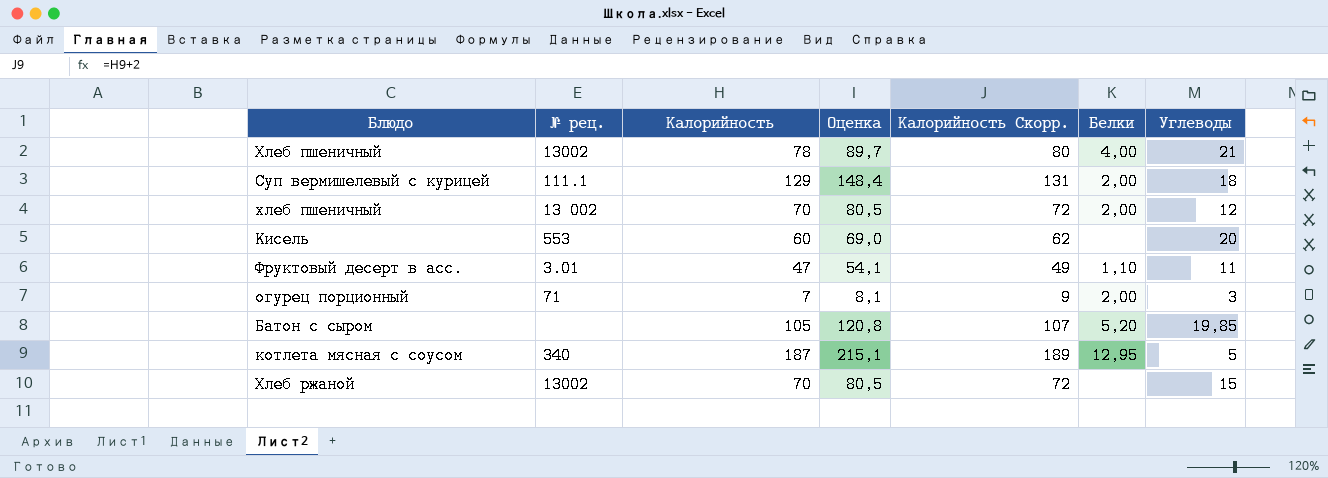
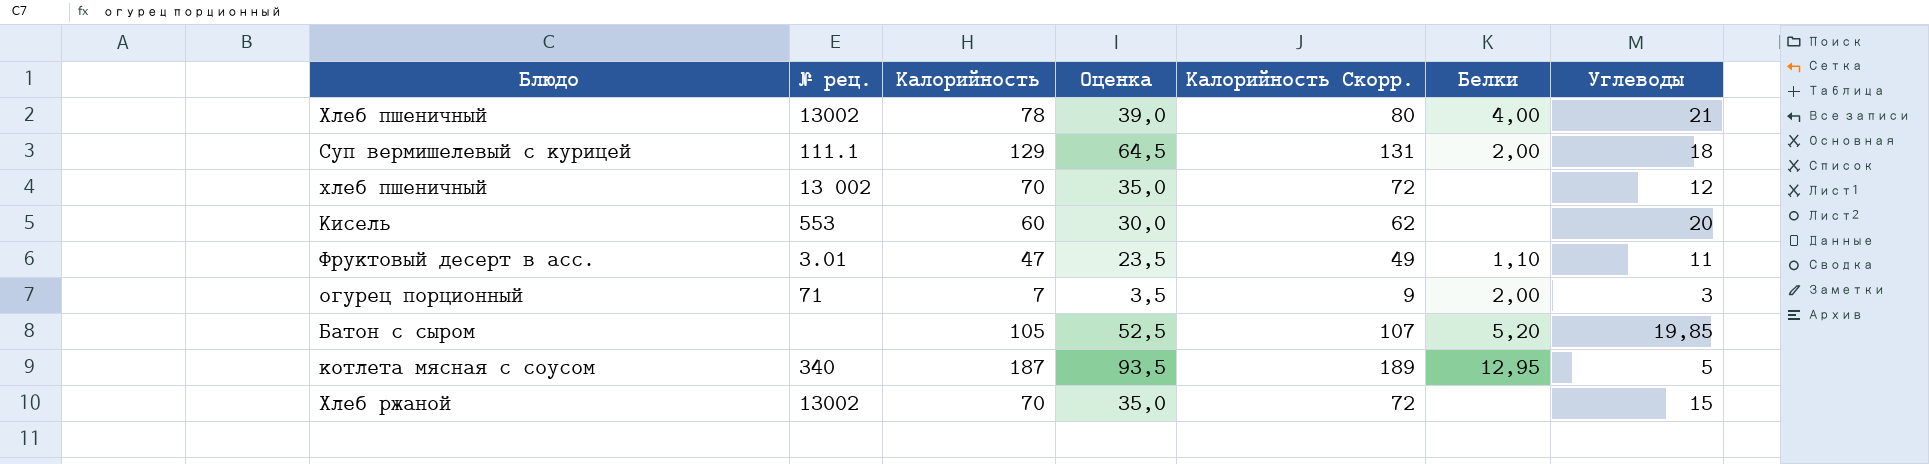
column Оценка | formula: [Калорийность] * 1,15 -> [Калорийность] * 0,5
хлеб пшеничный | Белки: 2,00 -> none

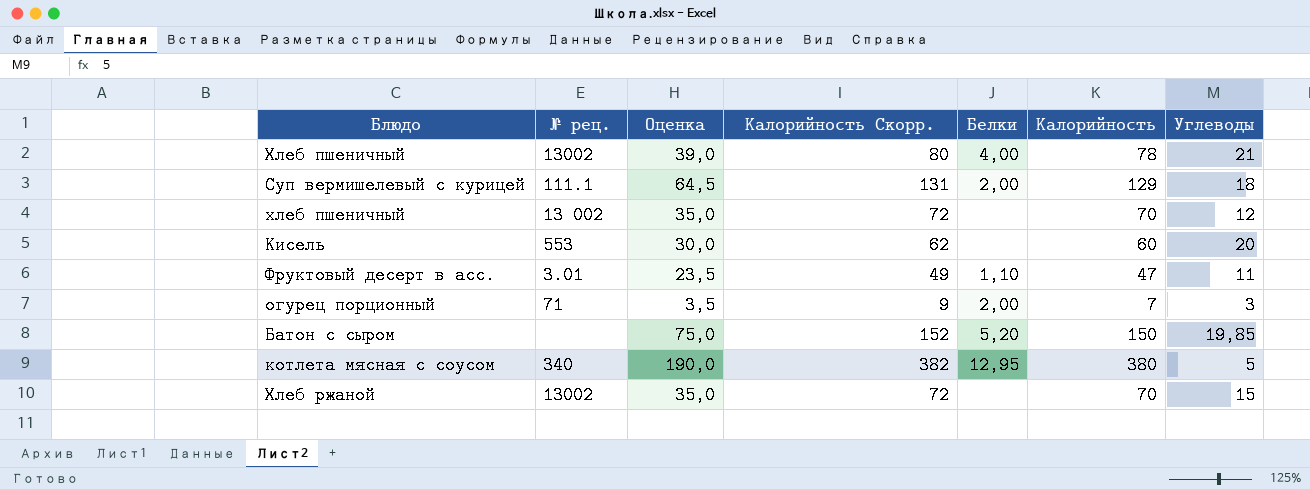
column Калорийность | position: 3 -> 6
Батон с сыром | Оценка: 52,5 -> 75,0
Батон с сыром | Калорийность Скорр.: 107 -> 152
Батон с сыром | Калорийность: 105 -> 150
котлета мясная с соусом | Оценка: 93,5 -> 190,0
котлета мясная с соусом | Калорийность Скорр.: 189 -> 382
котлета мясная с соусом | Калорийность: 187 -> 380

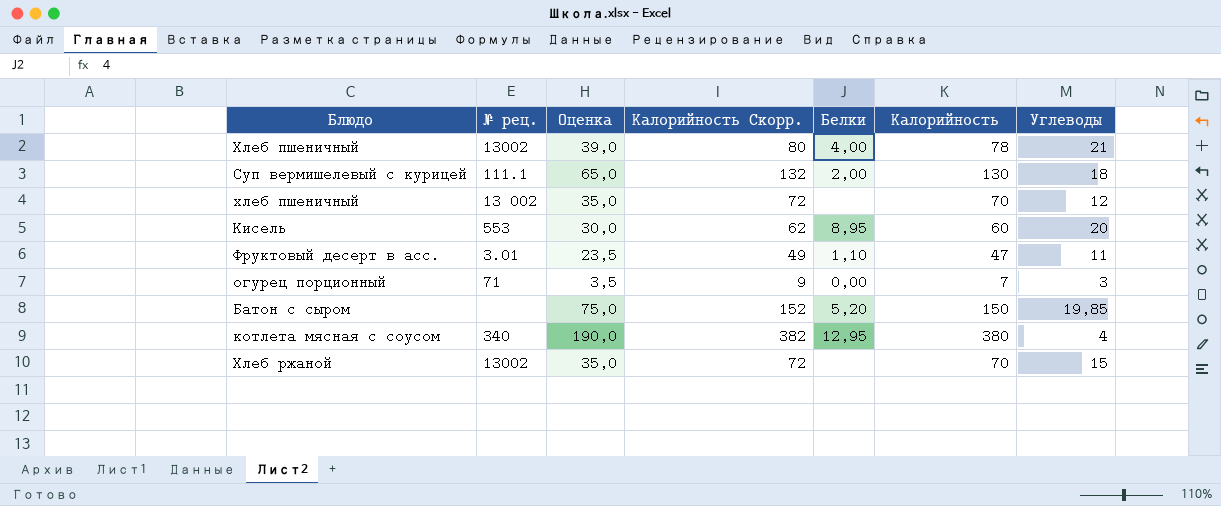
Суп вермишелевый с курицей | Оценка: 64,5 -> 65,0
Суп вермишелевый с курицей | Калорийность Скорр.: 131 -> 132
Суп вермишелевый с курицей | Калорийность: 129 -> 130
Кисель | Белки: none -> 8,95
огурец порционный | Белки: 2,00 -> 0,00
котлета мясная с соусом | Углеводы: 5 -> 4

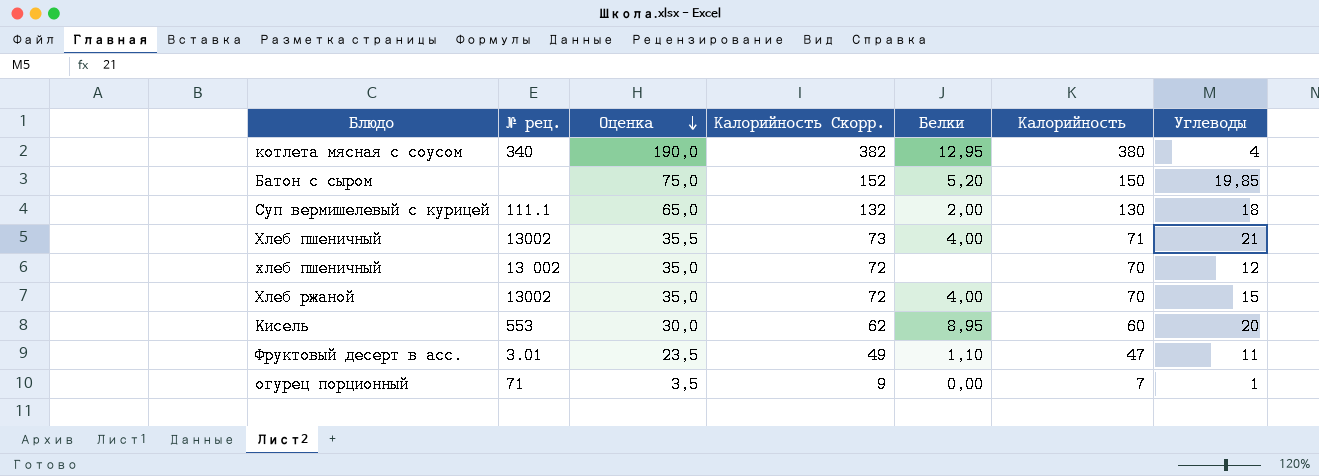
row order: none -> Оценка descending
Хлеб пшеничный | Оценка: 39,0 -> 35,5
Хлеб пшеничный | Калорийность Скорр.: 80 -> 73
Хлеб пшеничный | Калорийность: 78 -> 71
Хлеб ржаной | Белки: none -> 4,00
огурец порционный | Углеводы: 3 -> 1

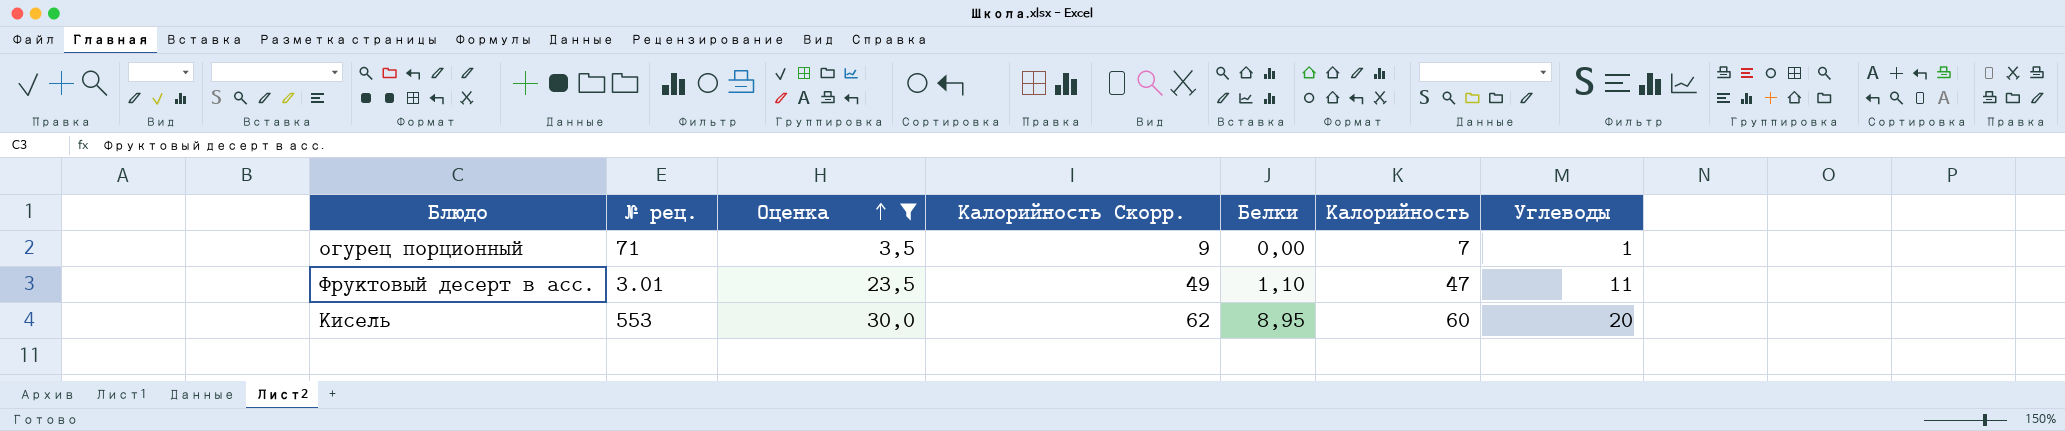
filter: none -> Оценка <= 30,0
row order: Оценка descending -> Оценка ascending

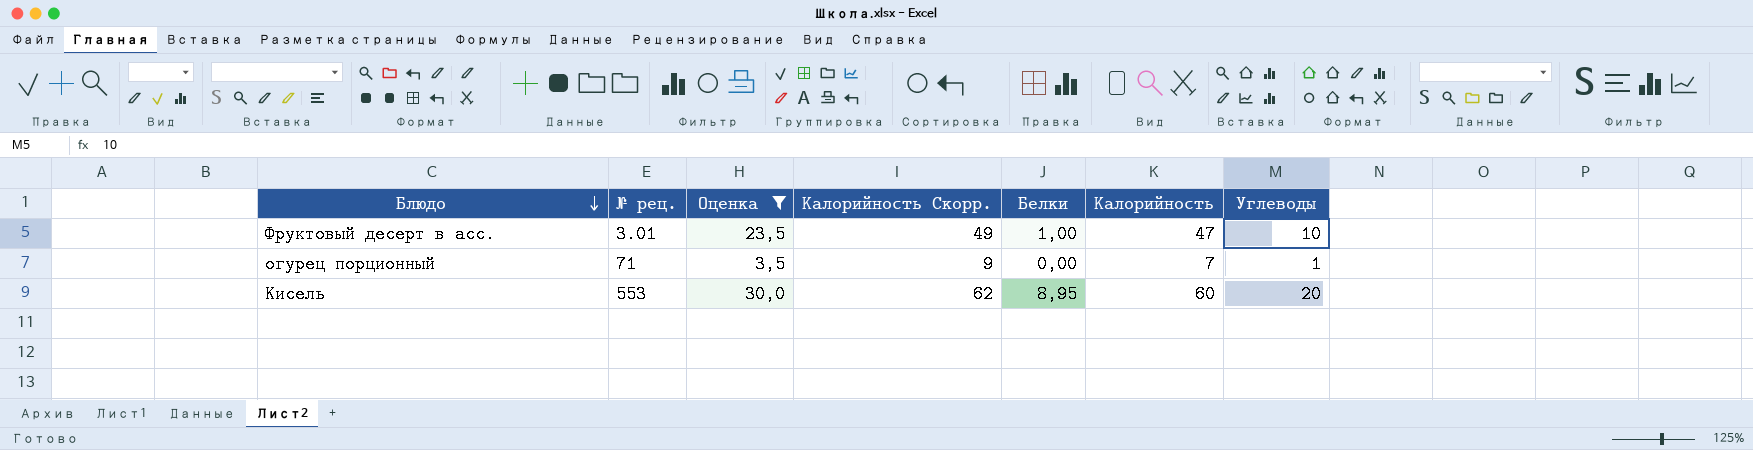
row order: Оценка ascending -> Блюдо descending
Фруктовый десерт в асс. | Белки: 1,10 -> 1,00
Фруктовый десерт в асс. | Углеводы: 11 -> 10

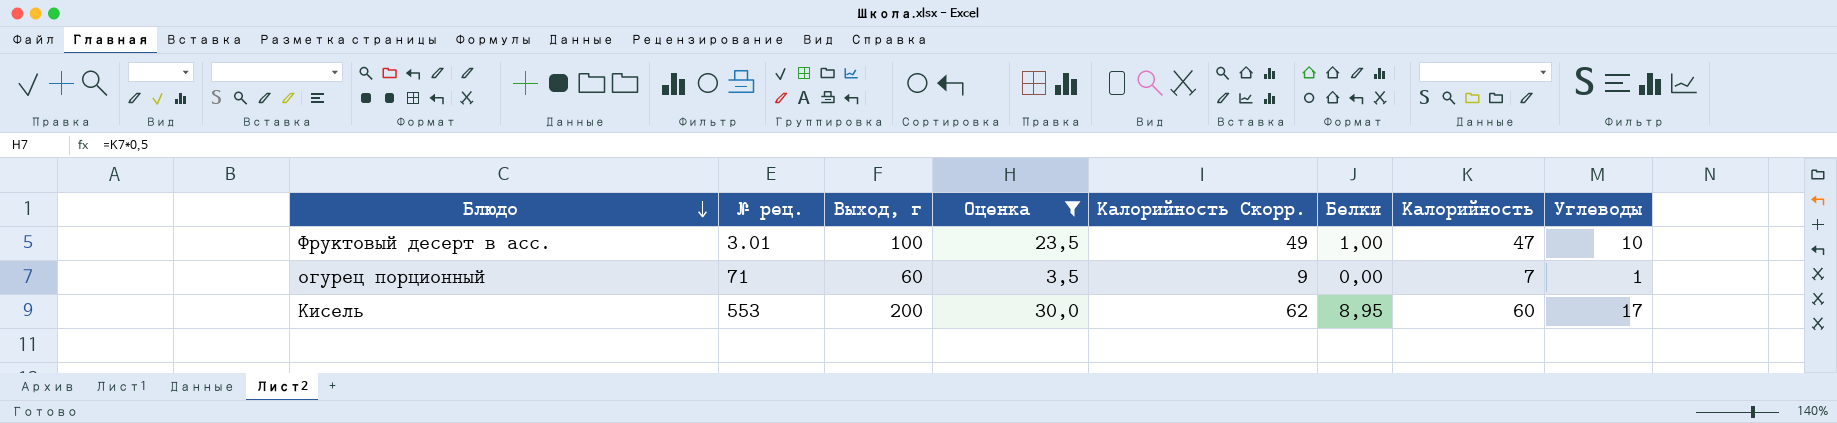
column Выход, г | position: none -> 3
Кисель | Углеводы: 20 -> 17

